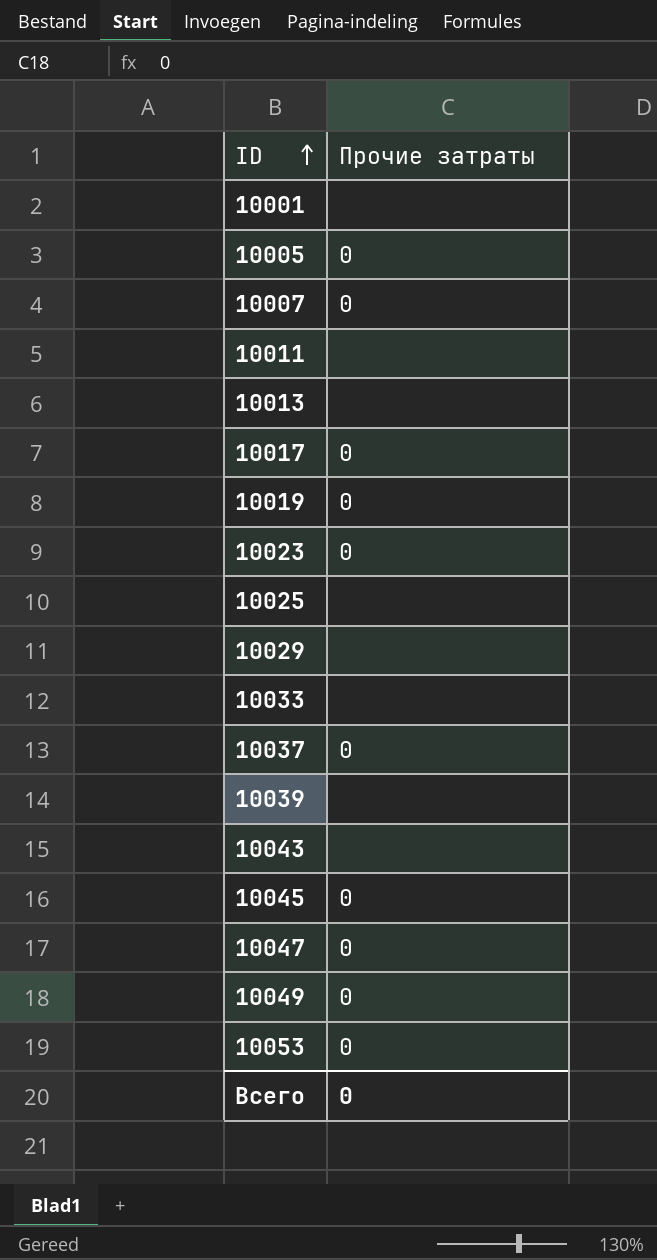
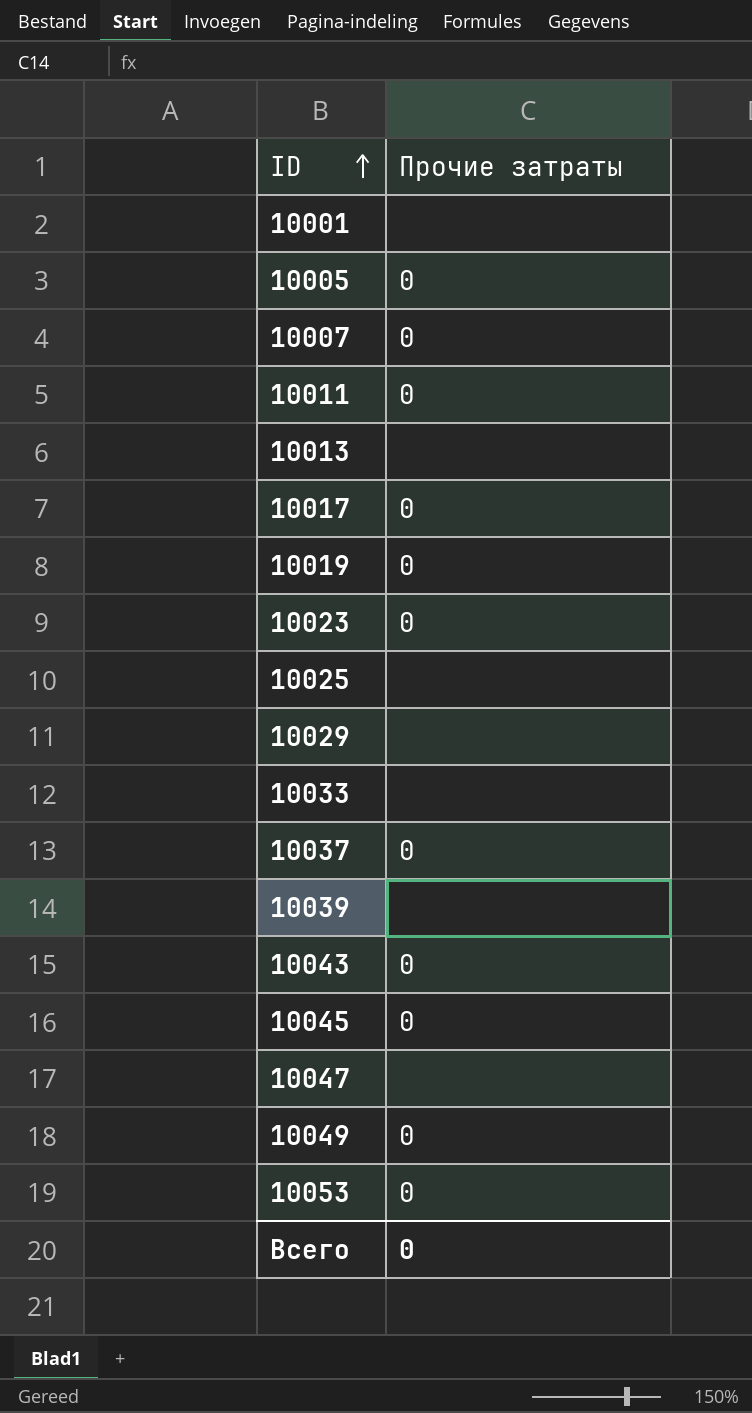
10011 | Прочие затраты: none -> 0
10043 | Прочие затраты: none -> 0
10047 | Прочие затраты: 0 -> none

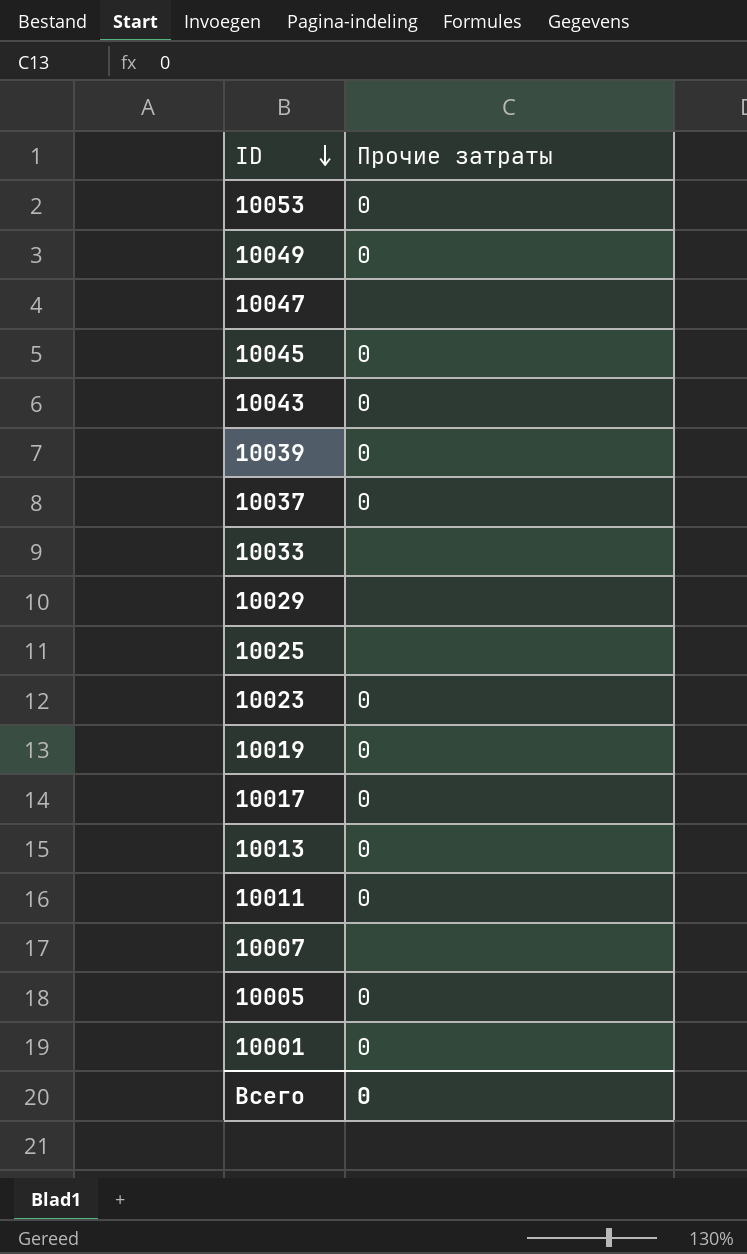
row order: ID ascending -> ID descending
10039 | Прочие затраты: none -> 0
10013 | Прочие затраты: none -> 0
10007 | Прочие затраты: 0 -> none
10001 | Прочие затраты: none -> 0

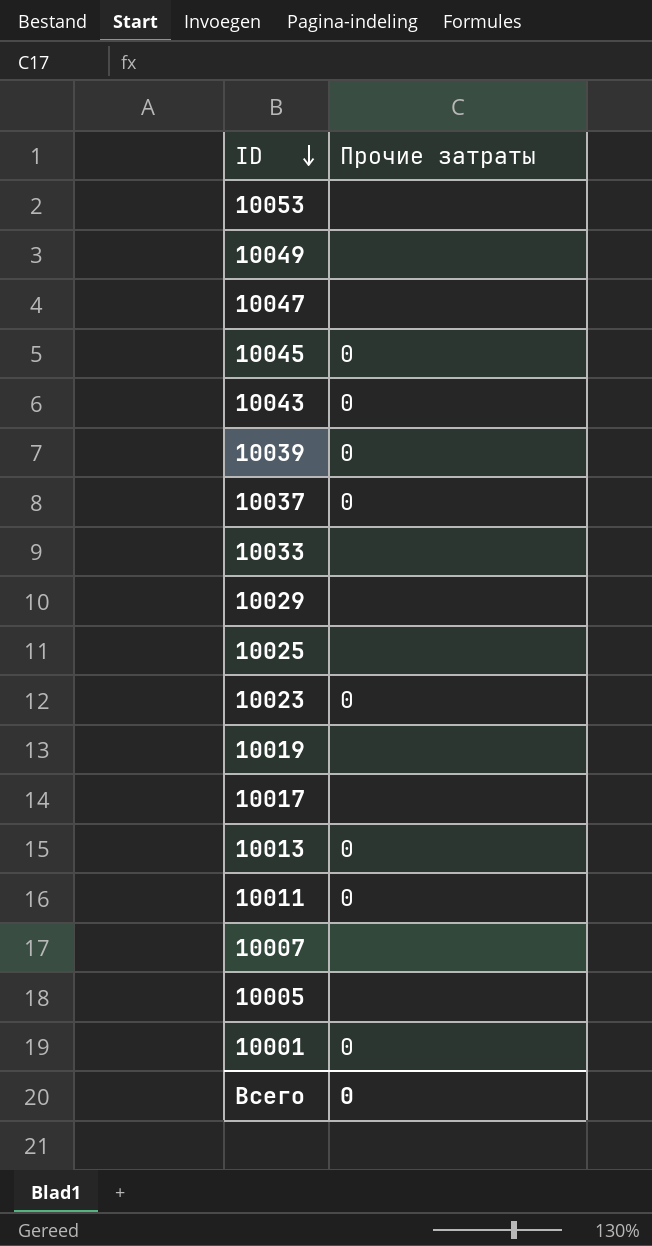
10053 | Прочие затраты: 0 -> none
10049 | Прочие затраты: 0 -> none
10019 | Прочие затраты: 0 -> none
10017 | Прочие затраты: 0 -> none
10005 | Прочие затраты: 0 -> none

